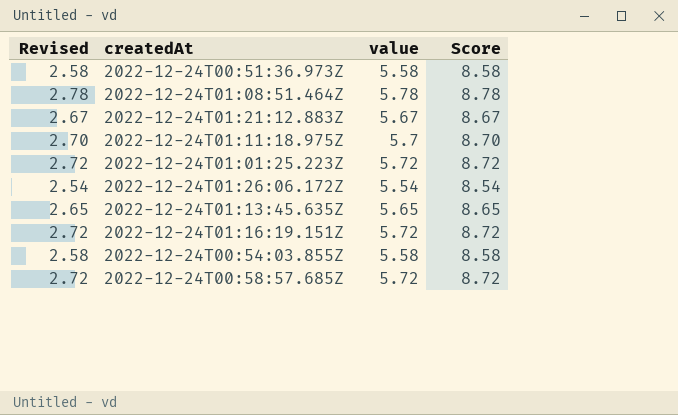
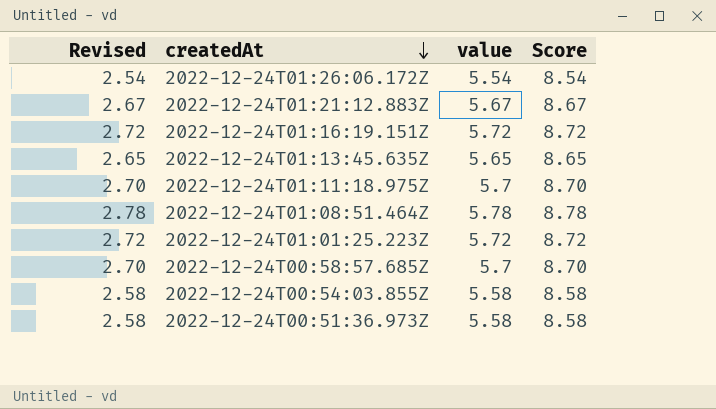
row order: none -> createdAt descending
2022-12-24T00:58:57.685Z | Revised: 2.72 -> 2.70
2022-12-24T00:58:57.685Z | value: 5.72 -> 5.7
2022-12-24T00:58:57.685Z | Score: 8.72 -> 8.70

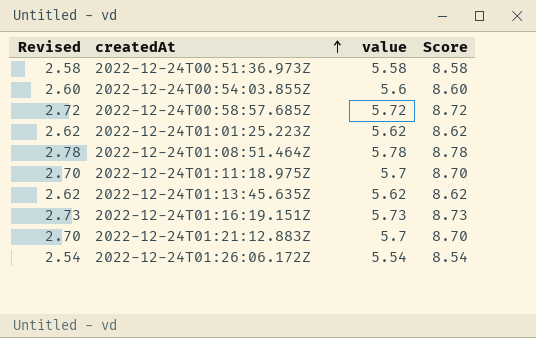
row order: createdAt descending -> createdAt ascending
2022-12-24T00:54:03.855Z | Revised: 2.58 -> 2.60
2022-12-24T00:54:03.855Z | value: 5.58 -> 5.6
2022-12-24T00:54:03.855Z | Score: 8.58 -> 8.60
2022-12-24T00:58:57.685Z | Revised: 2.70 -> 2.72
2022-12-24T00:58:57.685Z | value: 5.7 -> 5.72
2022-12-24T00:58:57.685Z | Score: 8.70 -> 8.72
2022-12-24T01:01:25.223Z | Revised: 2.72 -> 2.62
2022-12-24T01:01:25.223Z | value: 5.72 -> 5.62
2022-12-24T01:01:25.223Z | Score: 8.72 -> 8.62
2022-12-24T01:13:45.635Z | Revised: 2.65 -> 2.62
2022-12-24T01:13:45.635Z | value: 5.65 -> 5.62
2022-12-24T01:13:45.635Z | Score: 8.65 -> 8.62
2022-12-24T01:16:19.151Z | Revised: 2.72 -> 2.73
2022-12-24T01:16:19.151Z | value: 5.72 -> 5.73
2022-12-24T01:16:19.151Z | Score: 8.72 -> 8.73
2022-12-24T01:21:12.883Z | Revised: 2.67 -> 2.70
2022-12-24T01:21:12.883Z | value: 5.67 -> 5.7
2022-12-24T01:21:12.883Z | Score: 8.67 -> 8.70

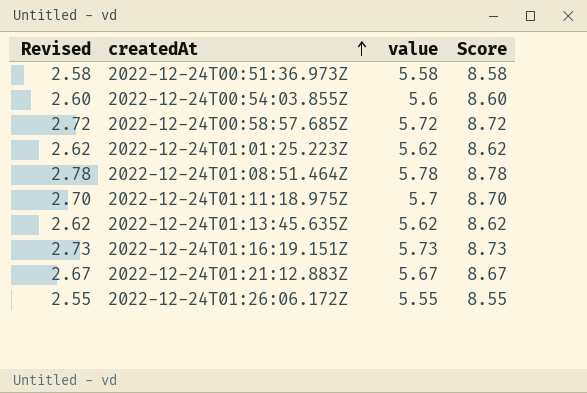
2022-12-24T01:21:12.883Z | Revised: 2.70 -> 2.67
2022-12-24T01:21:12.883Z | value: 5.7 -> 5.67
2022-12-24T01:21:12.883Z | Score: 8.70 -> 8.67
2022-12-24T01:26:06.172Z | Revised: 2.54 -> 2.55
2022-12-24T01:26:06.172Z | value: 5.54 -> 5.55
2022-12-24T01:26:06.172Z | Score: 8.54 -> 8.55

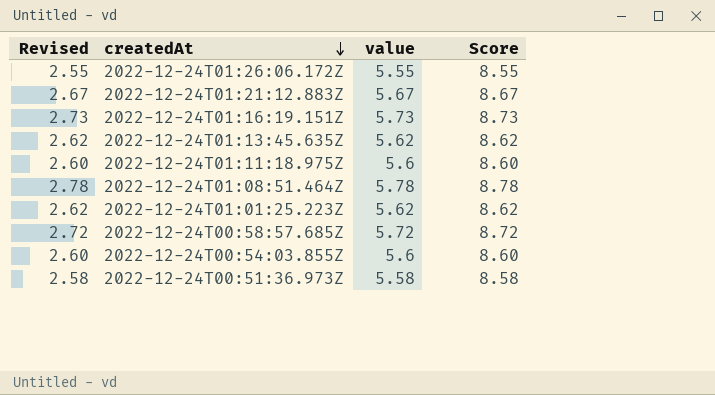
row order: createdAt ascending -> createdAt descending
2022-12-24T01:11:18.975Z | Revised: 2.70 -> 2.60
2022-12-24T01:11:18.975Z | value: 5.7 -> 5.6
2022-12-24T01:11:18.975Z | Score: 8.70 -> 8.60

